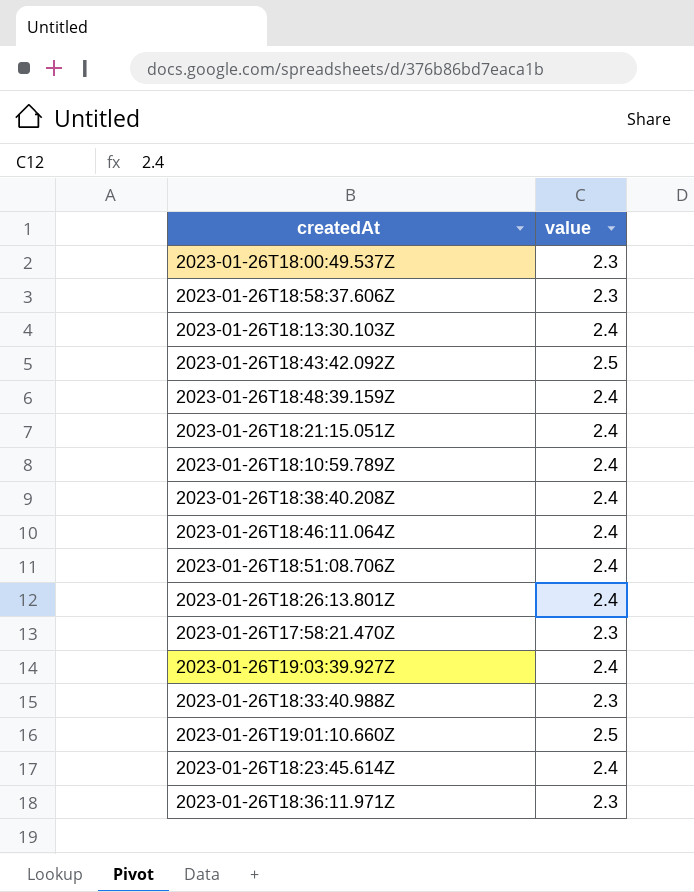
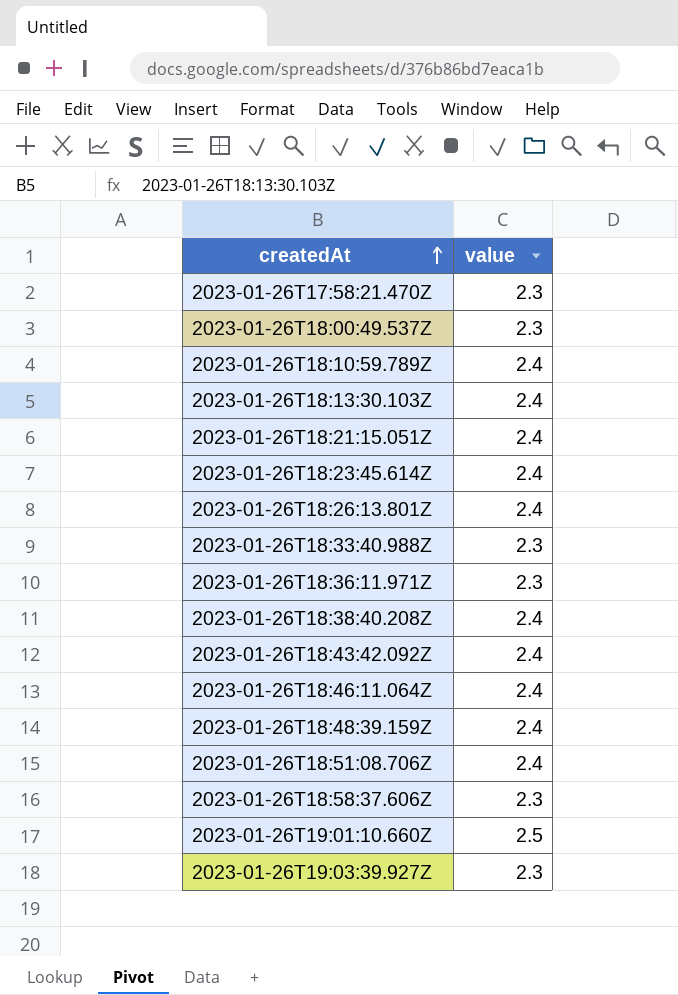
row order: none -> createdAt ascending
2023-01-26T18:43:42.092Z | value: 2.5 -> 2.4
2023-01-26T19:03:39.927Z | value: 2.4 -> 2.3

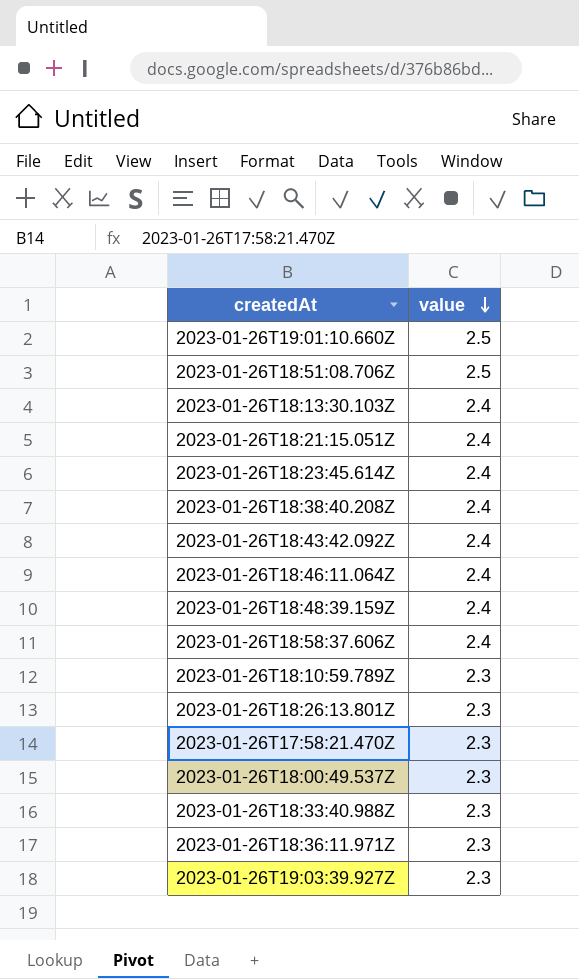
row order: createdAt ascending -> value descending
2023-01-26T18:51:08.706Z | value: 2.4 -> 2.5
2023-01-26T18:58:37.606Z | value: 2.3 -> 2.4
2023-01-26T18:10:59.789Z | value: 2.4 -> 2.3
2023-01-26T18:26:13.801Z | value: 2.4 -> 2.3

